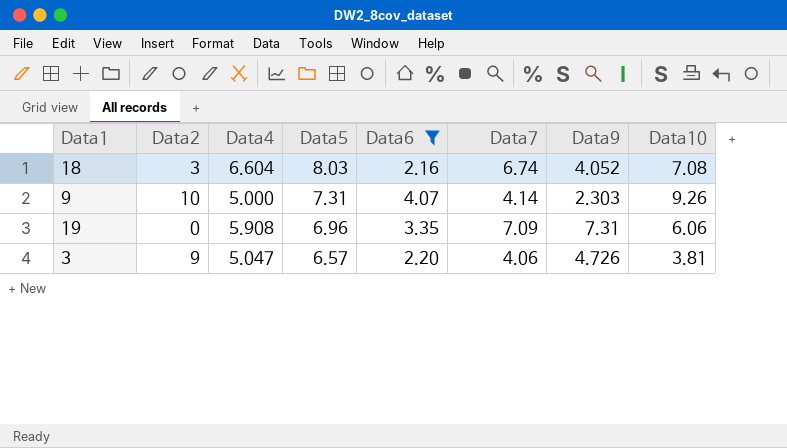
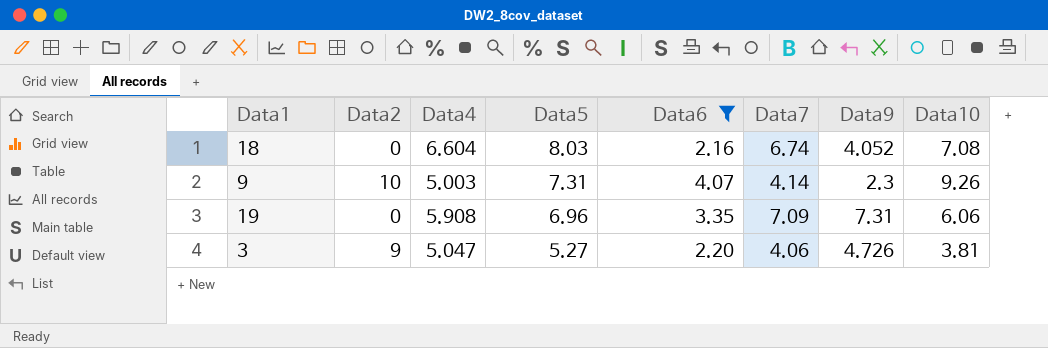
18 | Data2: 3 -> 0
9 | Data4: 5.000 -> 5.003
9 | Data9: 2.303 -> 2.3
3 | Data5: 6.57 -> 5.27

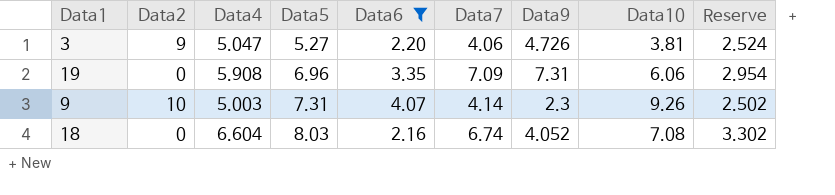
row order: Data5 descending -> Data5 ascending
column Reserve | formula: none -> [Data4] * 0.5

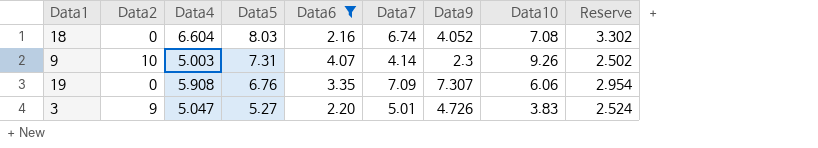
row order: Data5 ascending -> Data5 descending
19 | Data5: 6.96 -> 6.76
19 | Data9: 7.31 -> 7.307
3 | Data7: 4.06 -> 5.01
3 | Data10: 3.81 -> 3.83

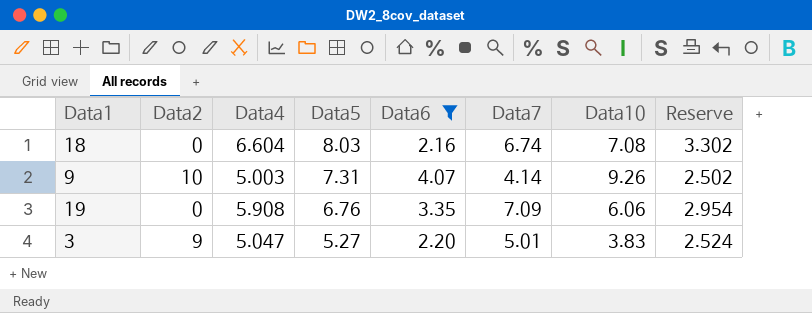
column Data9 | position: 7 -> none

